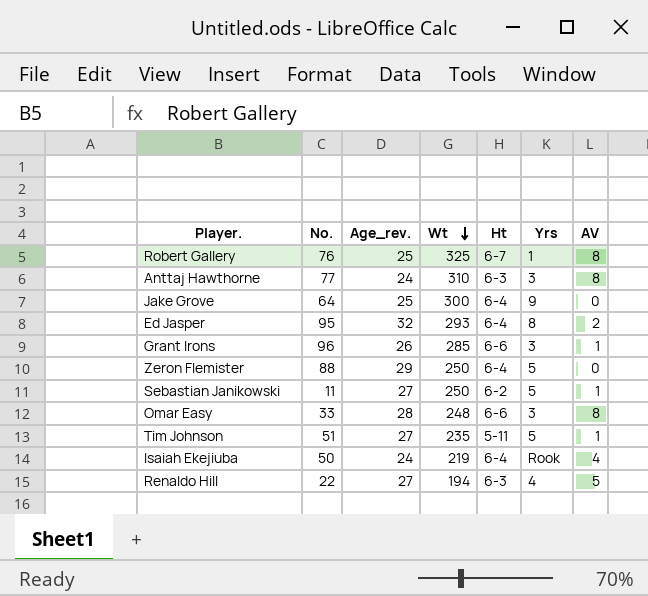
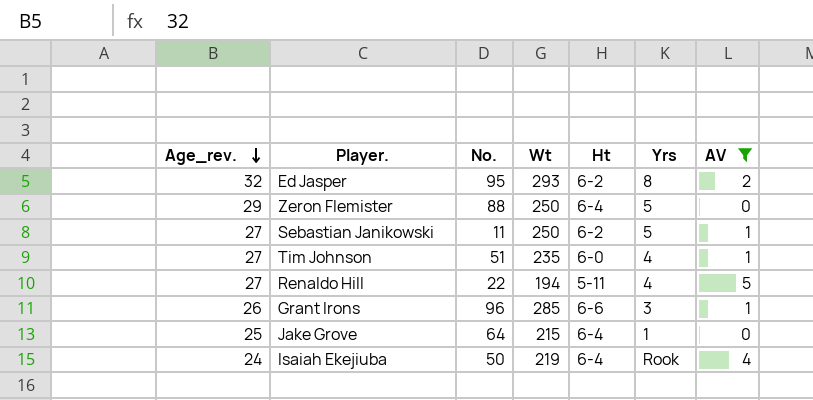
filter: none -> AV != 8
row order: Wt descending -> Age_rev. descending
column Age_rev. | position: 3 -> 1
Ed Jasper | Ht: 6-4 -> 6-2
Tim Johnson | Ht: 5-11 -> 6-0
Tim Johnson | Yrs: 5 -> 4
Renaldo Hill | Ht: 6-3 -> 5-11
Jake Grove | Wt: 300 -> 215
Jake Grove | Yrs: 9 -> 1

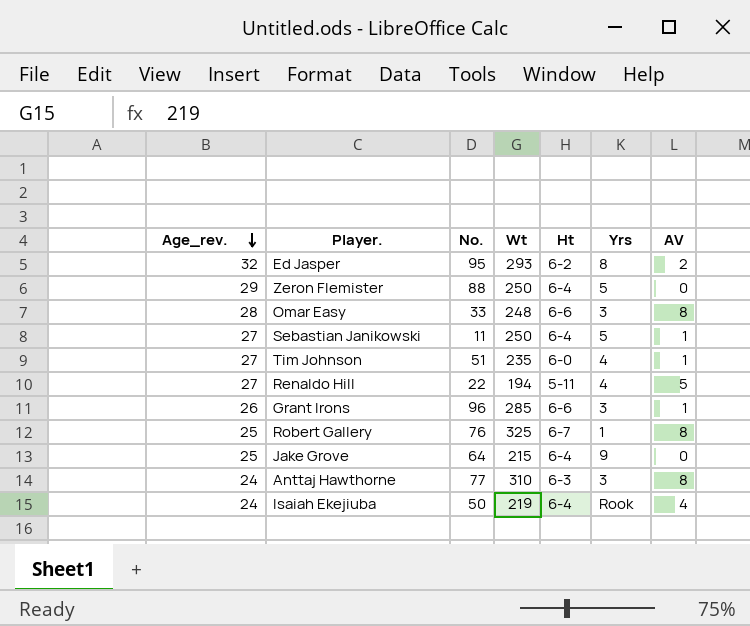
filter: AV != 8 -> none
Sebastian Janikowski | Ht: 6-2 -> 6-4
Jake Grove | Yrs: 1 -> 9

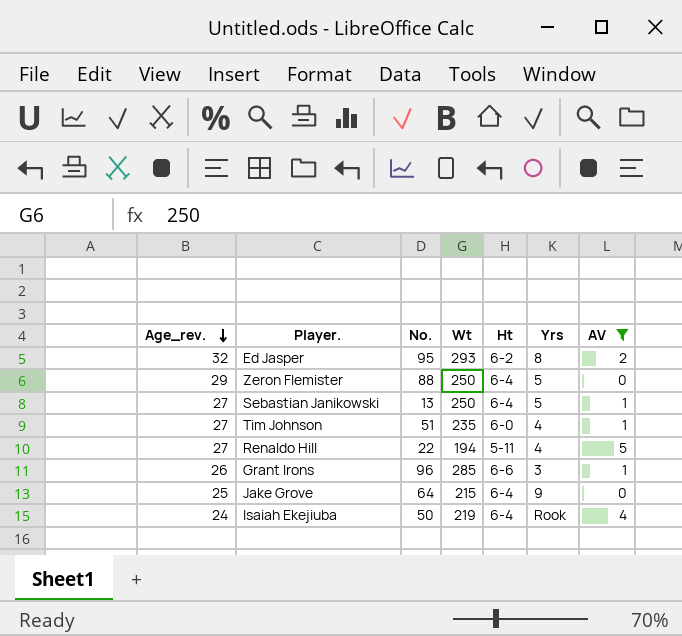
filter: none -> AV != 8
Sebastian Janikowski | No.: 11 -> 13

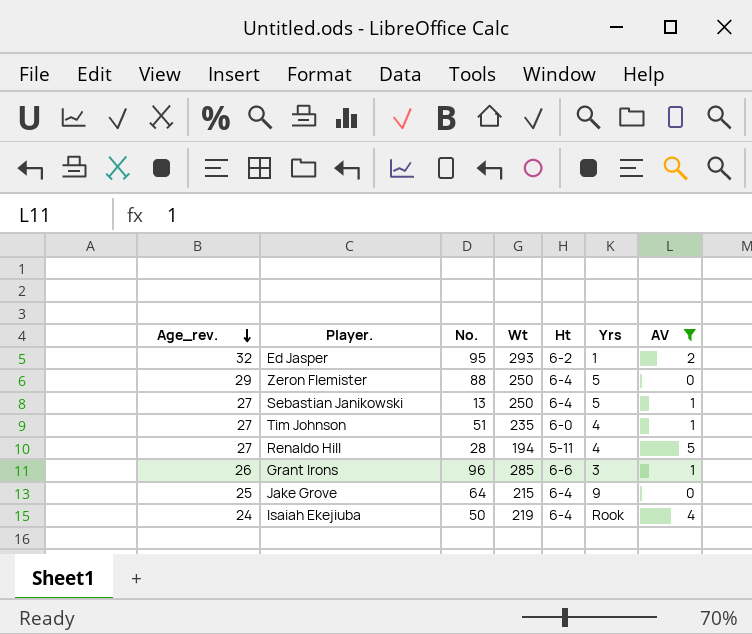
Ed Jasper | Yrs: 8 -> 1
Renaldo Hill | No.: 22 -> 28

